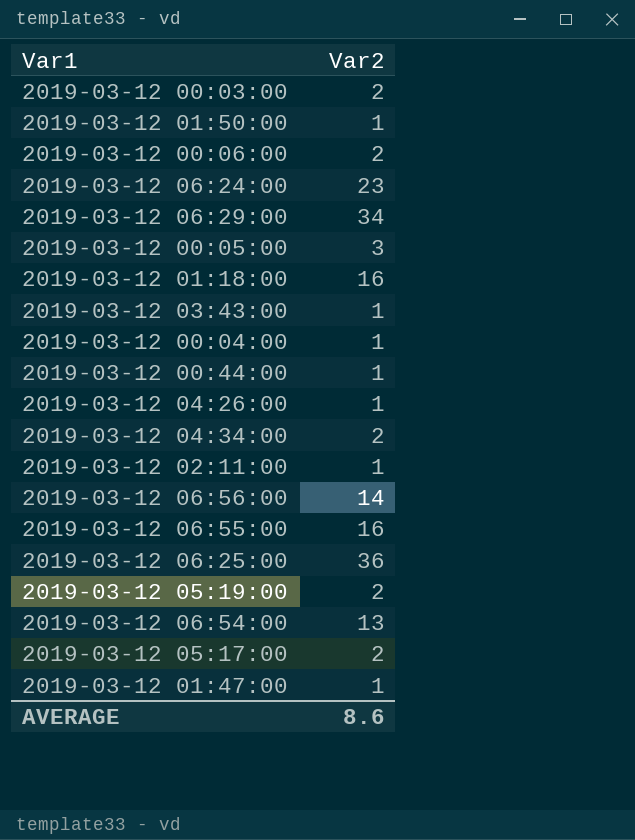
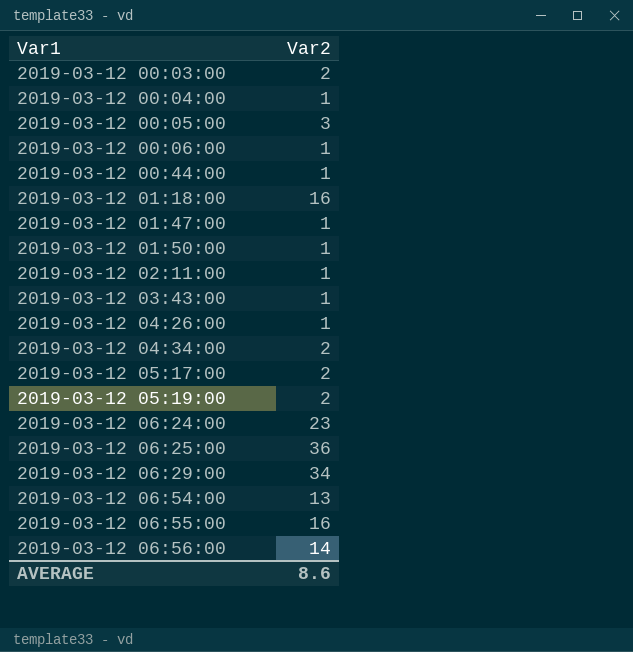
row order: none -> Var1 ascending
2019-03-12 00:06:00 | Var2: 2 -> 1

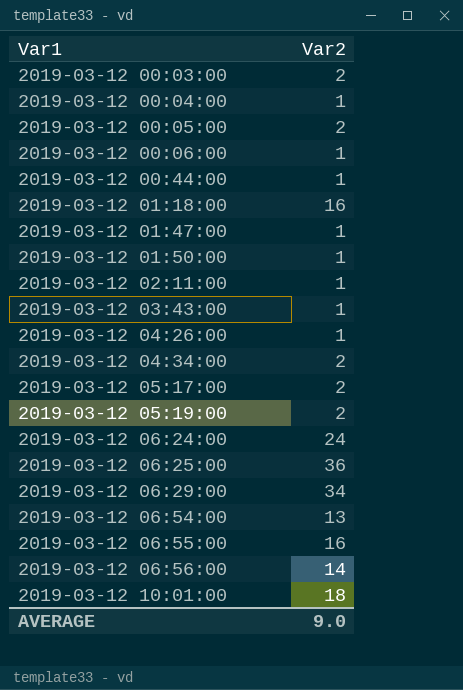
2019-03-12 00:05:00 | Var2: 3 -> 2
2019-03-12 06:24:00 | Var2: 23 -> 24
row 2019-03-12 10:01:00: none -> 18
AVERAGE | Var2: 8.6 -> 9.0

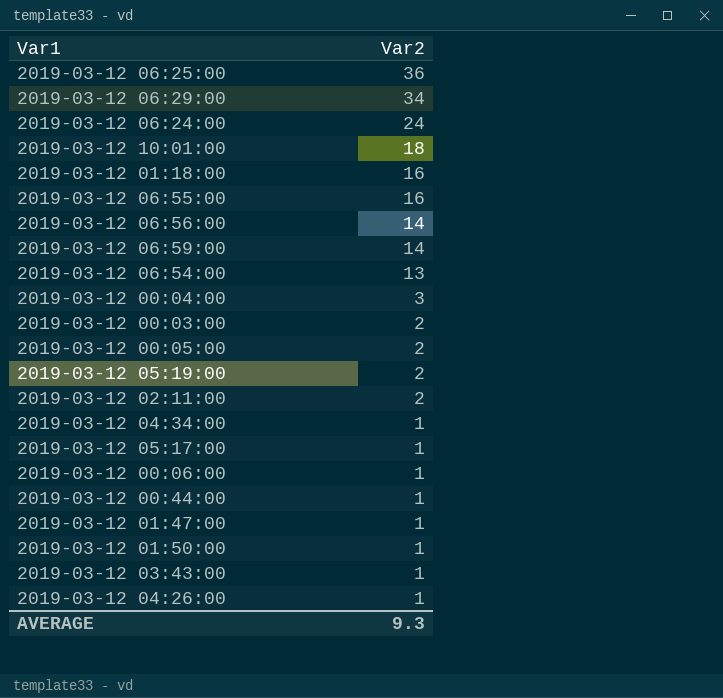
row order: Var1 ascending -> Var2 descending
row 2019-03-12 06:59:00: none -> 14
2019-03-12 00:04:00 | Var2: 1 -> 3
2019-03-12 02:11:00 | Var2: 1 -> 2
2019-03-12 04:34:00 | Var2: 2 -> 1
2019-03-12 05:17:00 | Var2: 2 -> 1
AVERAGE | Var2: 9.0 -> 9.3

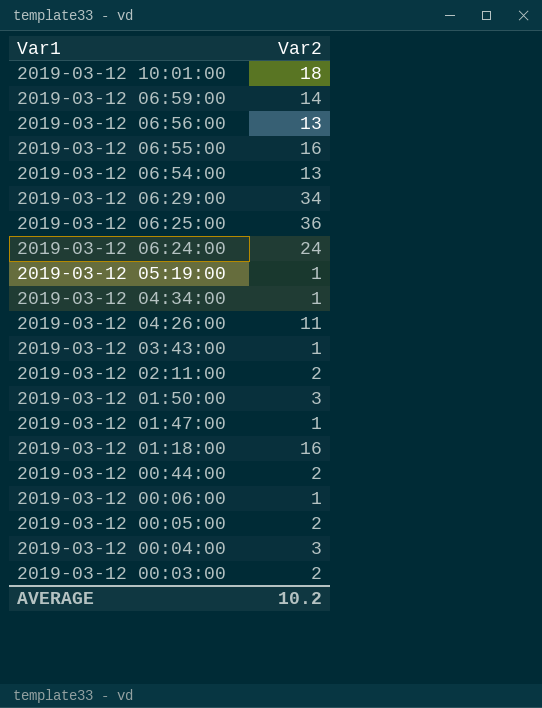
row order: Var2 descending -> Var1 descending
row 2019-03-12 05:17:00: 1 -> none
2019-03-12 06:56:00 | Var2: 14 -> 13
2019-03-12 05:19:00 | Var2: 2 -> 1
2019-03-12 04:26:00 | Var2: 1 -> 11
2019-03-12 01:50:00 | Var2: 1 -> 3
2019-03-12 00:44:00 | Var2: 1 -> 2
AVERAGE | Var2: 9.3 -> 10.2

